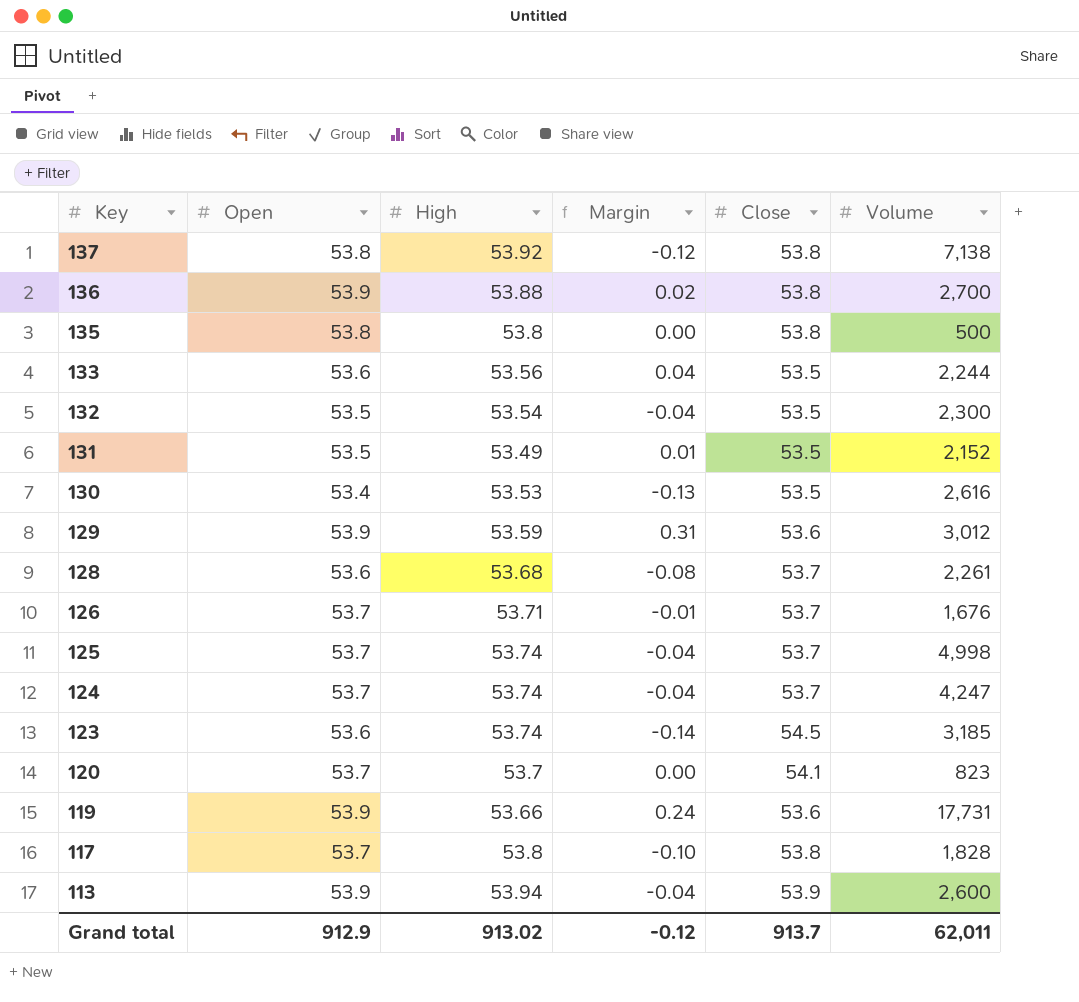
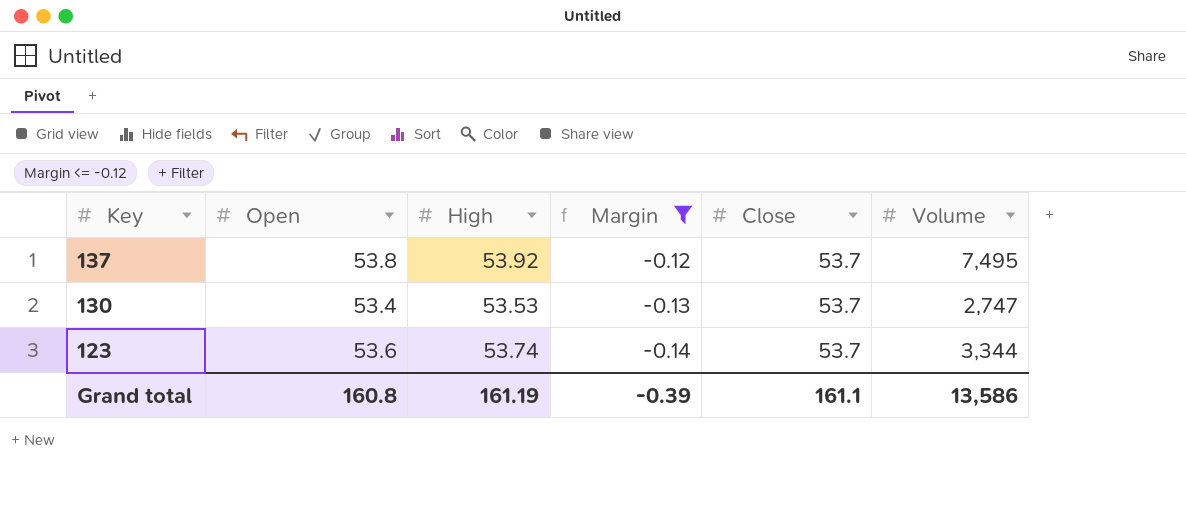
filter: none -> Margin <= -0.12
137 | Close: 53.8 -> 53.7
137 | Volume: 7,138 -> 7,495
130 | Close: 53.5 -> 53.7
130 | Volume: 2,616 -> 2,747
123 | Close: 54.5 -> 53.7
123 | Volume: 3,185 -> 3,344
Grand total | Open: 912.9 -> 160.8
Grand total | High: 913.02 -> 161.19
Grand total | Margin: -0.12 -> -0.39
Grand total | Close: 913.7 -> 161.1
Grand total | Volume: 62,011 -> 13,586

